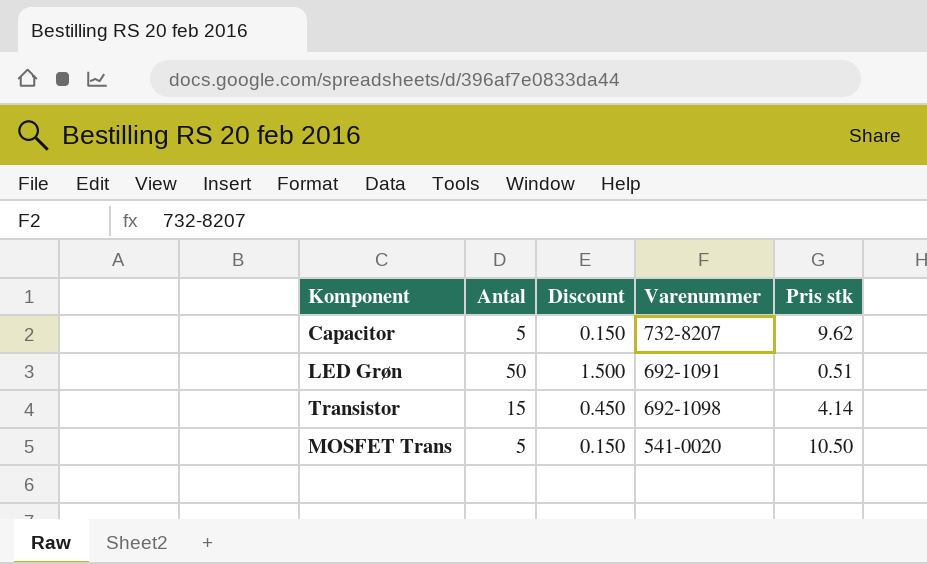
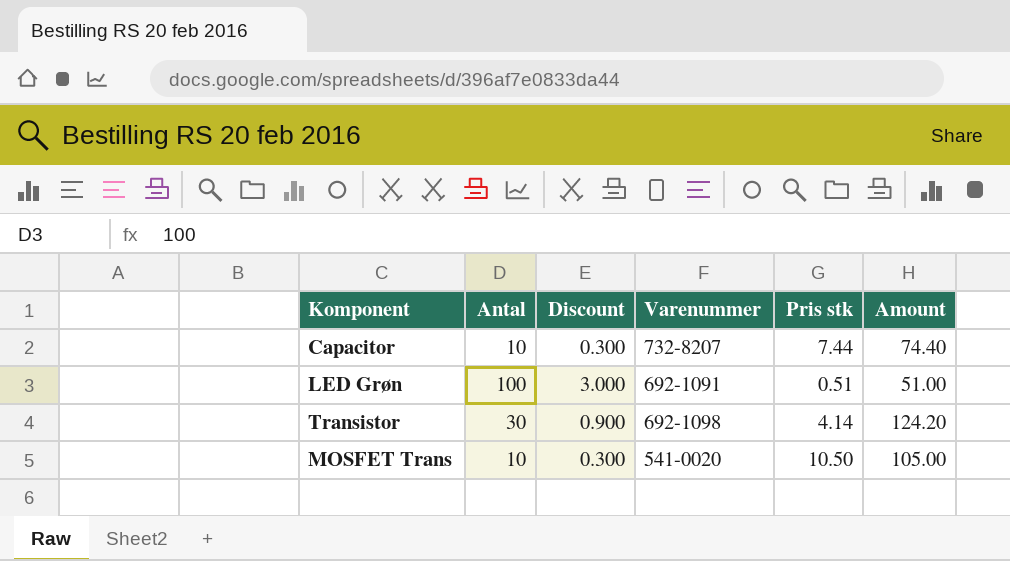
column Amount | formula: none -> [Antal] * [Pris stk]
Capacitor | Antal: 5 -> 10
Capacitor | Discount: 0.150 -> 0.300
Capacitor | Pris stk: 9.62 -> 7.44
LED Grøn | Antal: 50 -> 100
LED Grøn | Discount: 1.500 -> 3.000
Transistor | Antal: 15 -> 30
Transistor | Discount: 0.450 -> 0.900
MOSFET Trans | Antal: 5 -> 10
MOSFET Trans | Discount: 0.150 -> 0.300

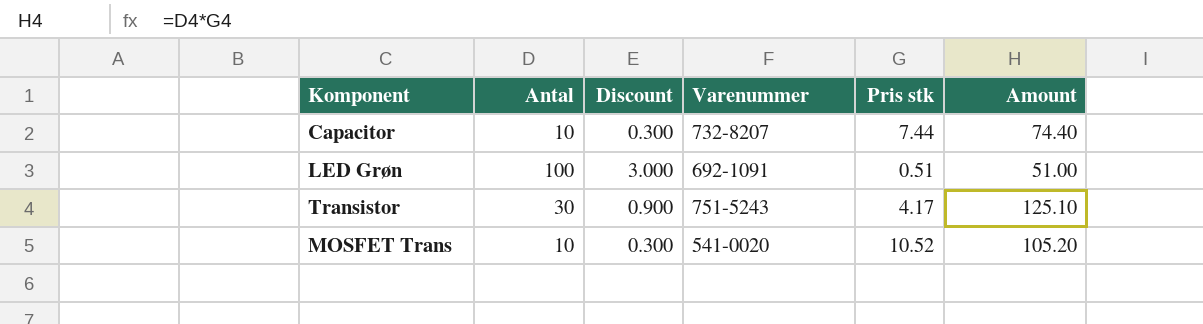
Transistor | Varenummer: 692-1098 -> 751-5243
Transistor | Pris stk: 4.14 -> 4.17
Transistor | Amount: 124.20 -> 125.10
MOSFET Trans | Pris stk: 10.50 -> 10.52
MOSFET Trans | Amount: 105.00 -> 105.20

